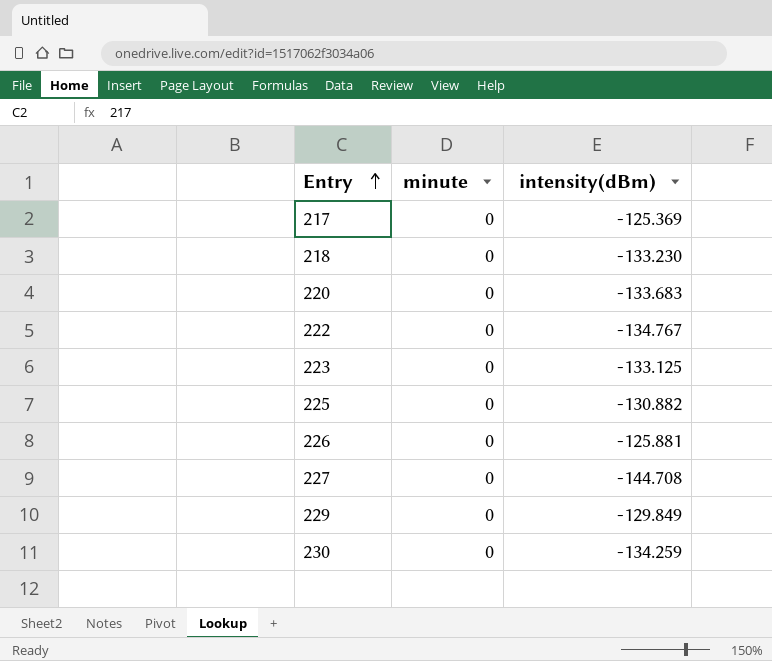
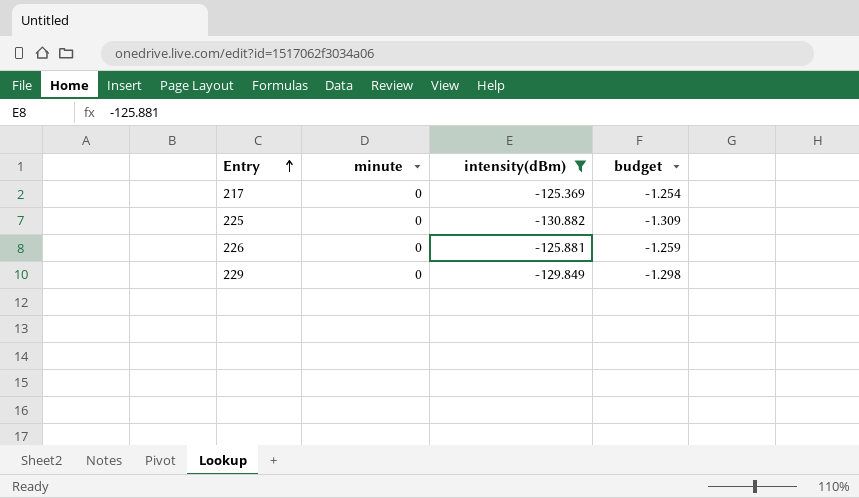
filter: none -> intensity(dBm) >= -130.882
column budget | formula: none -> [intensity(dBm)] * 0.01

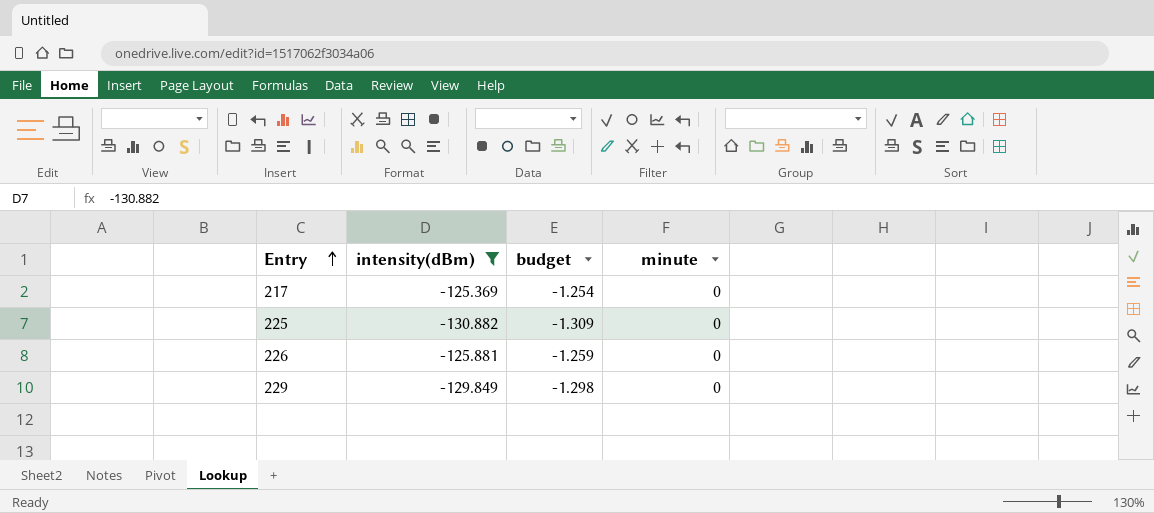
column minute | position: 2 -> 4

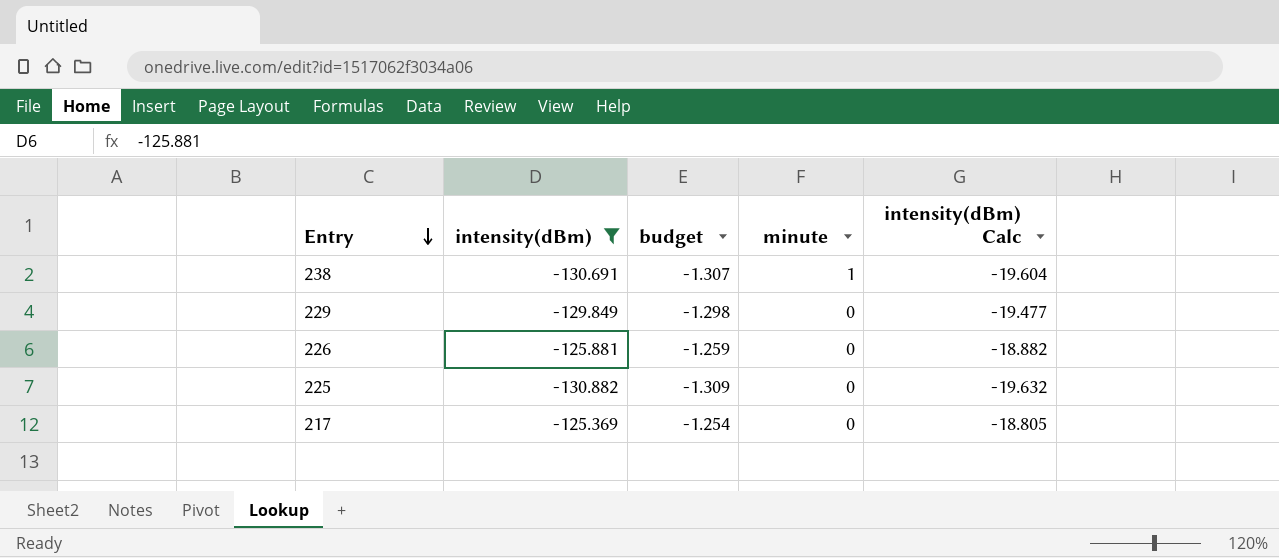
row order: Entry ascending -> Entry descending
column intensity(dBm) Calc | formula: none -> [intensity(dBm)] * 0.15
row 238: none -> -130.691 | -1.307 | 1 | -19.604

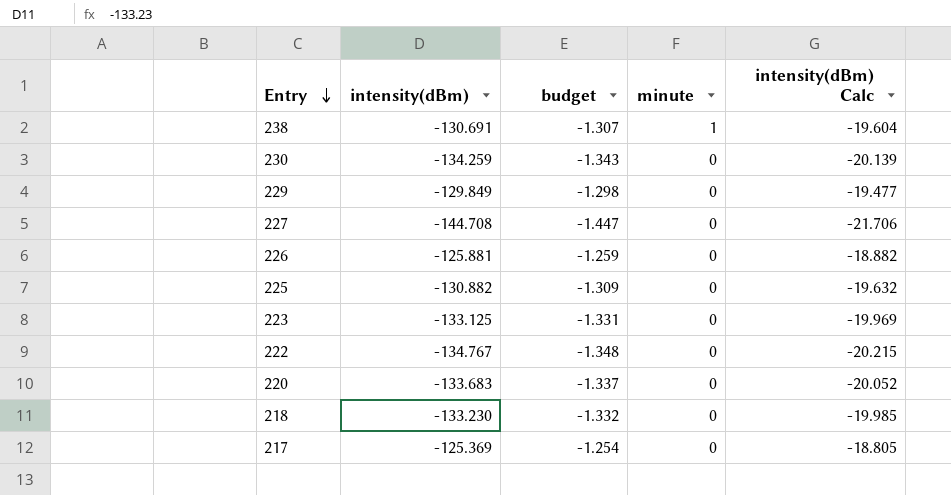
filter: intensity(dBm) >= -130.882 -> none

